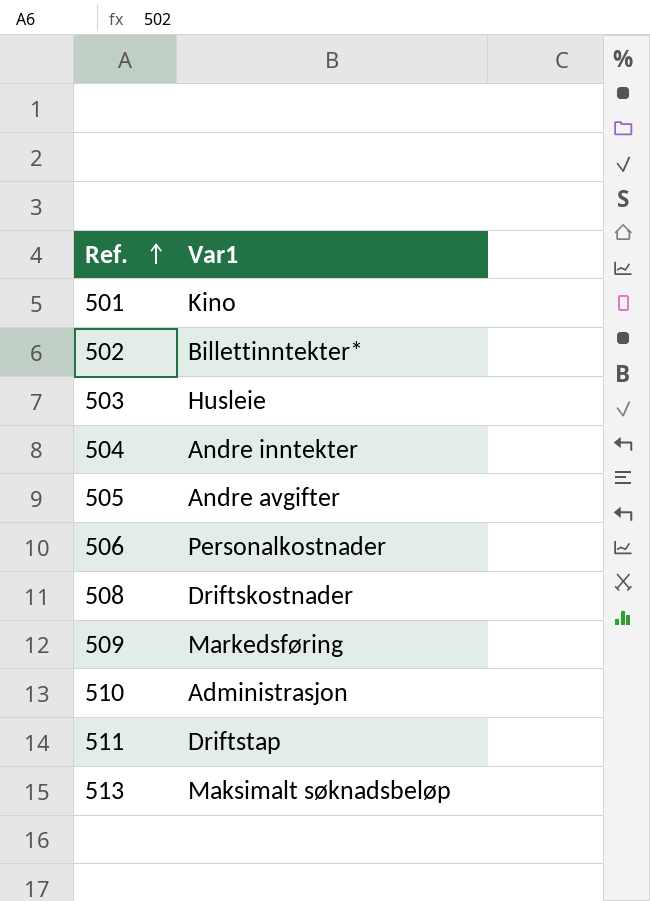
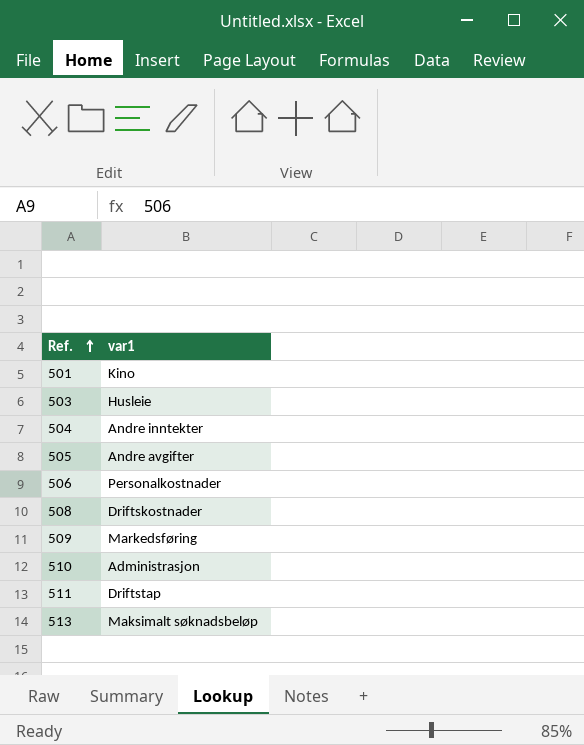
column name: Var1 -> var1
row 502: Billettinntekter* -> none

